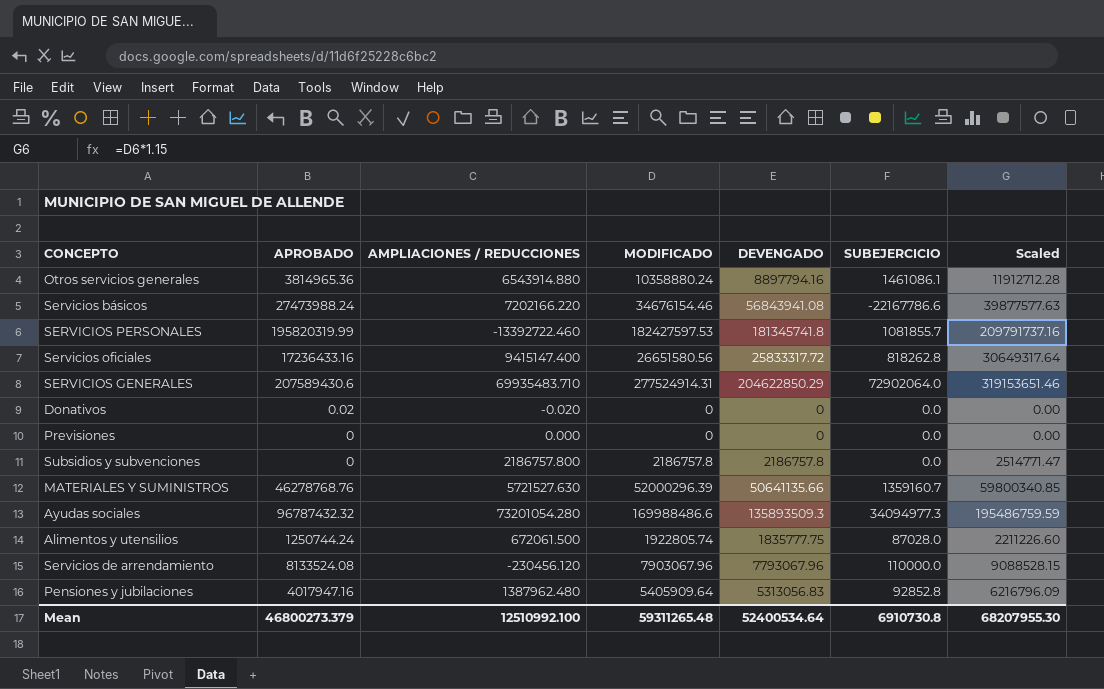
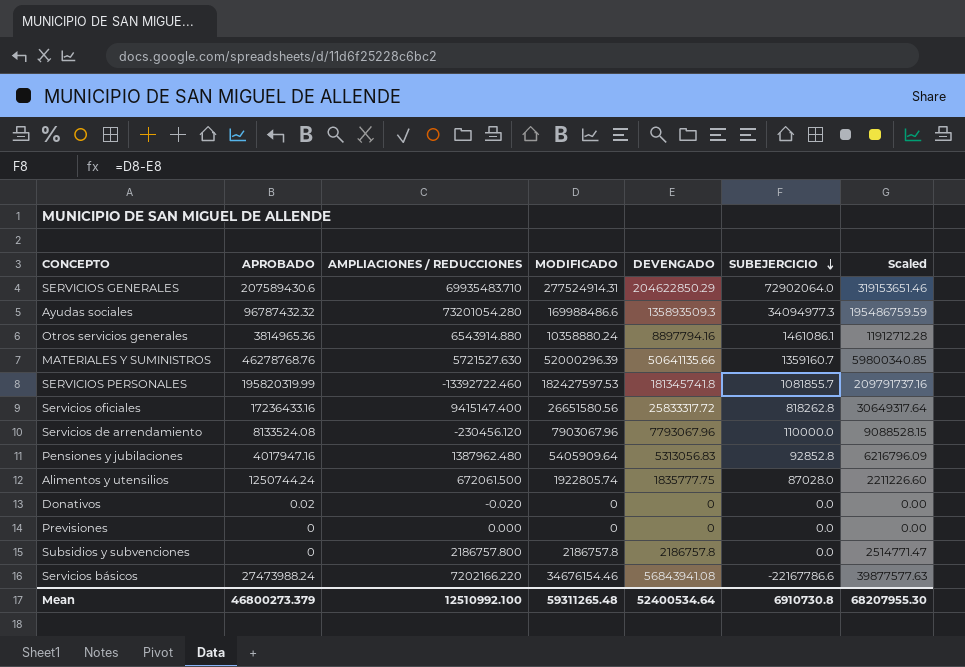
row order: none -> SUBEJERCICIO descending

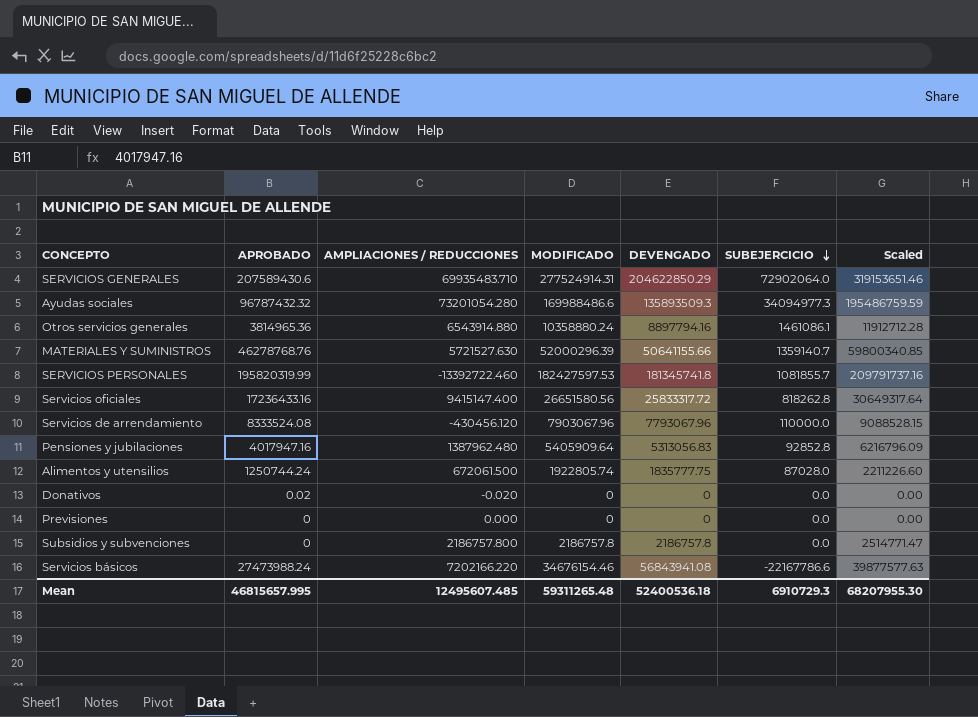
MATERIALES Y SUMINISTROS | DEVENGADO: 50641135.66 -> 50641155.66
MATERIALES Y SUMINISTROS | SUBEJERCICIO: 1359160.7 -> 1359140.7
Servicios de arrendamiento | APROBADO: 8133524.08 -> 8333524.08
Servicios de arrendamiento | AMPLIACIONES / REDUCCIONES: -230456.120 -> -430456.120
Mean | APROBADO: 46800273.379 -> 46815657.995
Mean | AMPLIACIONES / REDUCCIONES: 12510992.100 -> 12495607.485
Mean | DEVENGADO: 52400534.64 -> 52400536.18
Mean | SUBEJERCICIO: 6910730.8 -> 6910729.3

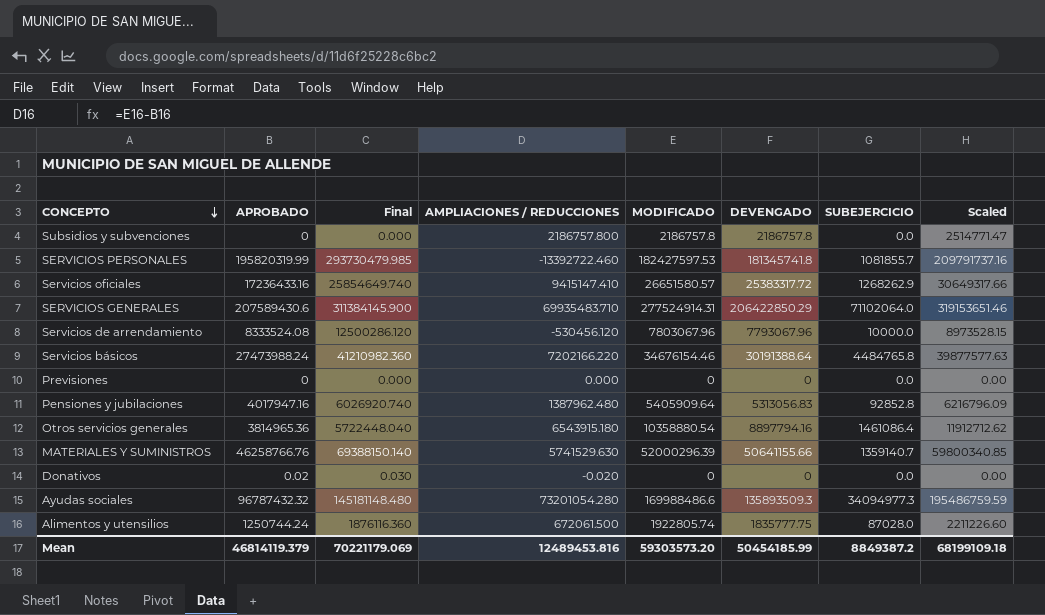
row order: SUBEJERCICIO descending -> CONCEPTO descending
column Final | formula: none -> [APROBADO] * 1.5
Servicios oficiales | AMPLIACIONES / REDUCCIONES: 9415147.400 -> 9415147.410
Servicios oficiales | MODIFICADO: 26651580.56 -> 26651580.57
Servicios oficiales | DEVENGADO: 25833317.72 -> 25383317.72
Servicios oficiales | SUBEJERCICIO: 818262.8 -> 1268262.9
Servicios oficiales | Scaled: 30649317.64 -> 30649317.66
SERVICIOS GENERALES | DEVENGADO: 204622850.29 -> 206422850.29
SERVICIOS GENERALES | SUBEJERCICIO: 72902064.0 -> 71102064.0
Servicios de arrendamiento | AMPLIACIONES / REDUCCIONES: -430456.120 -> -530456.120
Servicios de arrendamiento | MODIFICADO: 7903067.96 -> 7803067.96
Servicios de arrendamiento | SUBEJERCICIO: 110000.0 -> 10000.0
Servicios de arrendamiento | Scaled: 9088528.15 -> 8973528.15
Servicios básicos | DEVENGADO: 56843941.08 -> 30191388.64
Servicios básicos | SUBEJERCICIO: -22167786.6 -> 4484765.8
Otros servicios generales | AMPLIACIONES / REDUCCIONES: 6543914.880 -> 6543915.180
Otros servicios generales | MODIFICADO: 10358880.24 -> 10358880.54
Otros servicios generales | SUBEJERCICIO: 1461086.1 -> 1461086.4
Otros servicios generales | Scaled: 11912712.28 -> 11912712.62
MATERIALES Y SUMINISTROS | APROBADO: 46278768.76 -> 46258766.76
MATERIALES Y SUMINISTROS | AMPLIACIONES / REDUCCIONES: 5721527.630 -> 5741529.630
Mean | APROBADO: 46815657.995 -> 46814119.379
Mean | AMPLIACIONES / REDUCCIONES: 12495607.485 -> 12489453.816
Mean | MODIFICADO: 59311265.48 -> 59303573.20
Mean | DEVENGADO: 52400536.18 -> 50454185.99
Mean | SUBEJERCICIO: 6910729.3 -> 8849387.2
Mean | Scaled: 68207955.30 -> 68199109.18

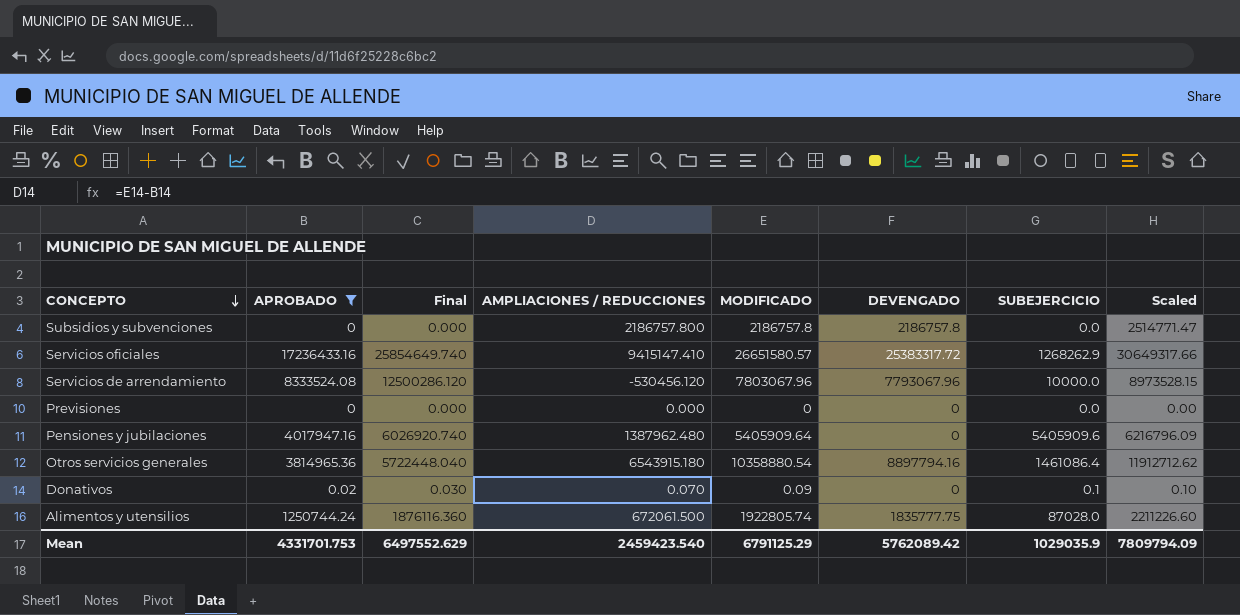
filter: none -> APROBADO <= 17236433.16
Pensiones y jubilaciones | DEVENGADO: 5313056.83 -> 0
Pensiones y jubilaciones | SUBEJERCICIO: 92852.8 -> 5405909.6
Donativos | AMPLIACIONES / REDUCCIONES: -0.020 -> 0.070
Donativos | MODIFICADO: 0 -> 0.09
Donativos | SUBEJERCICIO: 0.0 -> 0.1
Donativos | Scaled: 0.00 -> 0.10
Mean | APROBADO: 46814119.379 -> 4331701.753
Mean | Final: 70221179.069 -> 6497552.629
Mean | AMPLIACIONES / REDUCCIONES: 12489453.816 -> 2459423.540
Mean | MODIFICADO: 59303573.20 -> 6791125.29
Mean | DEVENGADO: 50454185.99 -> 5762089.42
Mean | SUBEJERCICIO: 8849387.2 -> 1029035.9
Mean | Scaled: 68199109.18 -> 7809794.09

